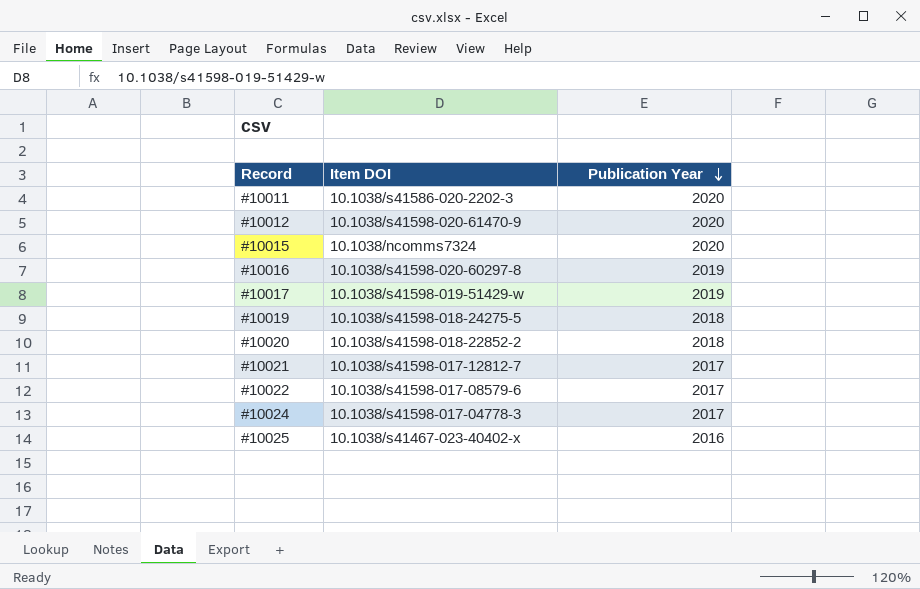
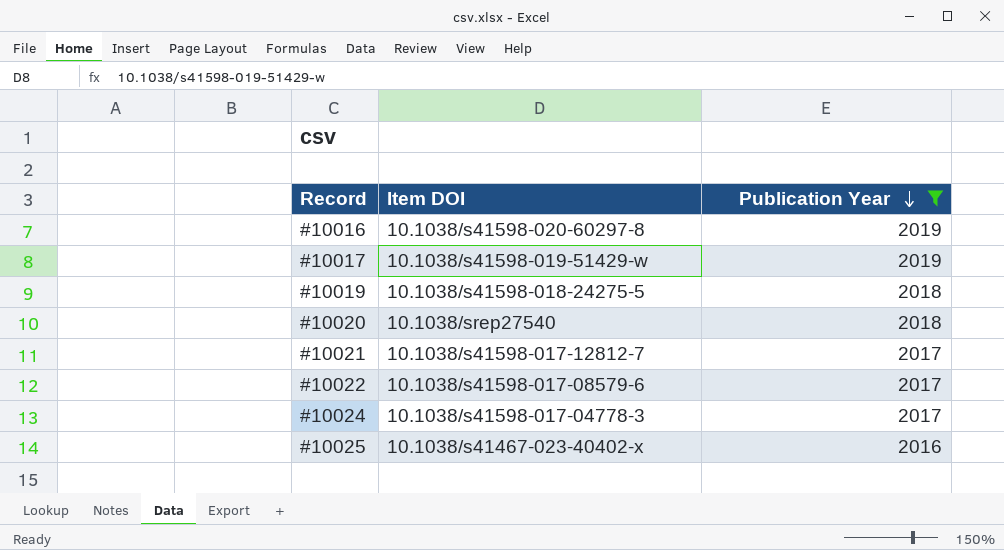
filter: none -> Publication Year != 2020
#10020 | Item DOI: 10.1038/s41598-018-22852-2 -> 10.1038/srep27540

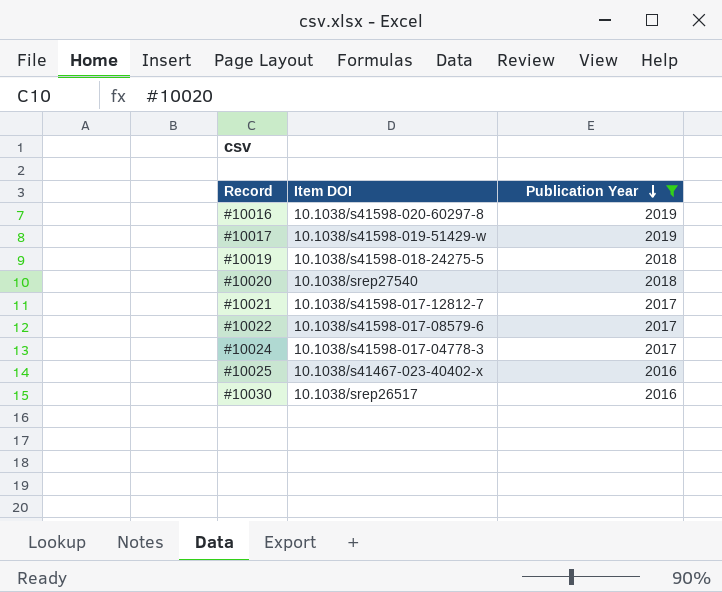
row #10030: none -> 10.1038/srep26517 | 2016

